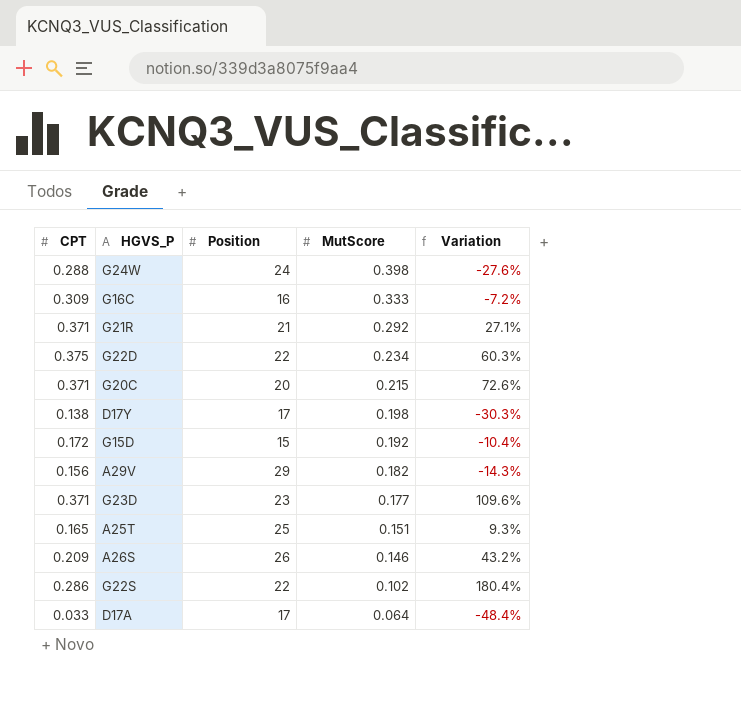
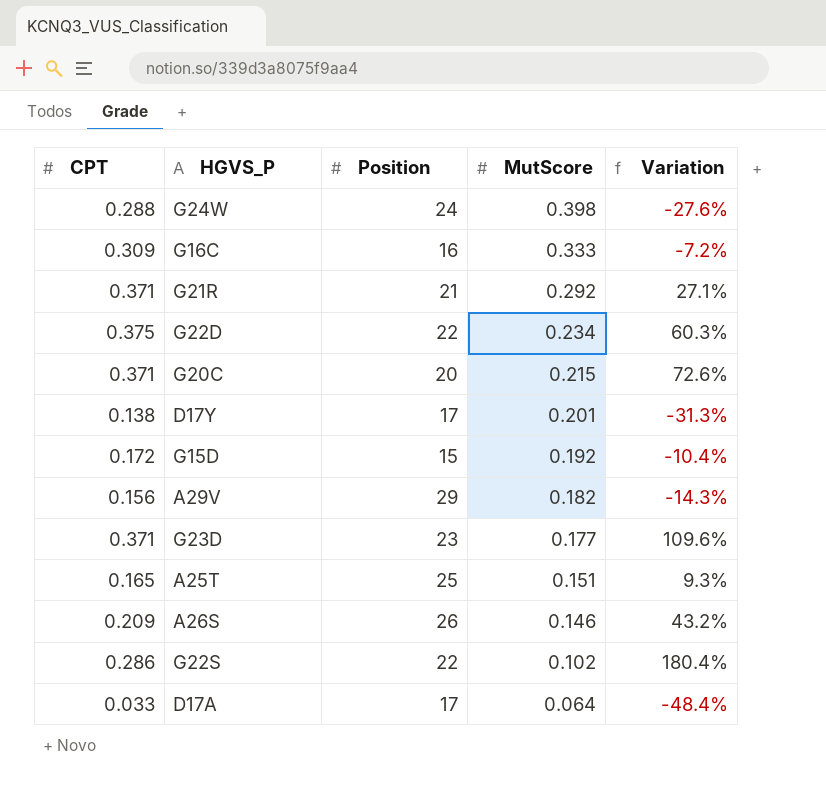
D17Y | MutScore: 0.198 -> 0.201
D17Y | Variation: -30.3% -> -31.3%

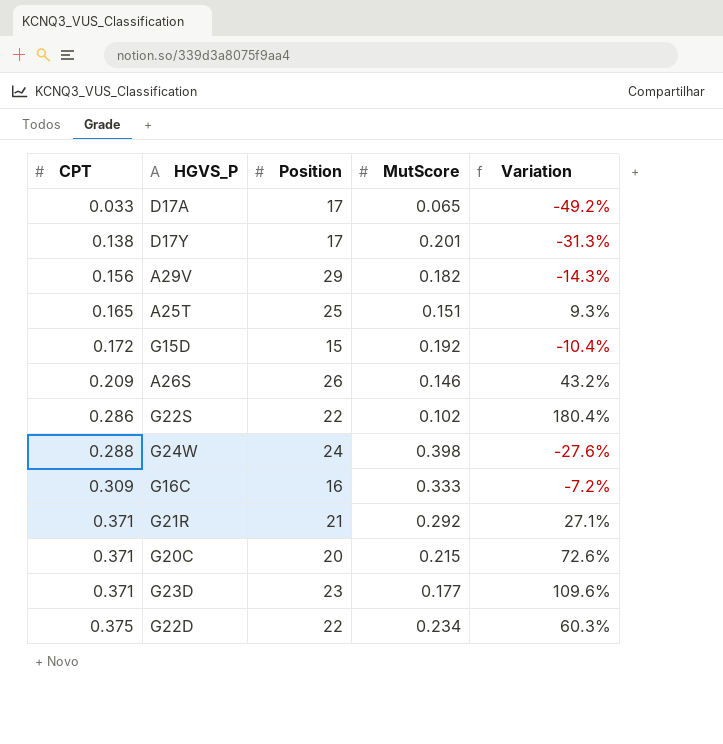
row order: MutScore descending -> CPT ascending
D17A | MutScore: 0.064 -> 0.065
D17A | Variation: -48.4% -> -49.2%

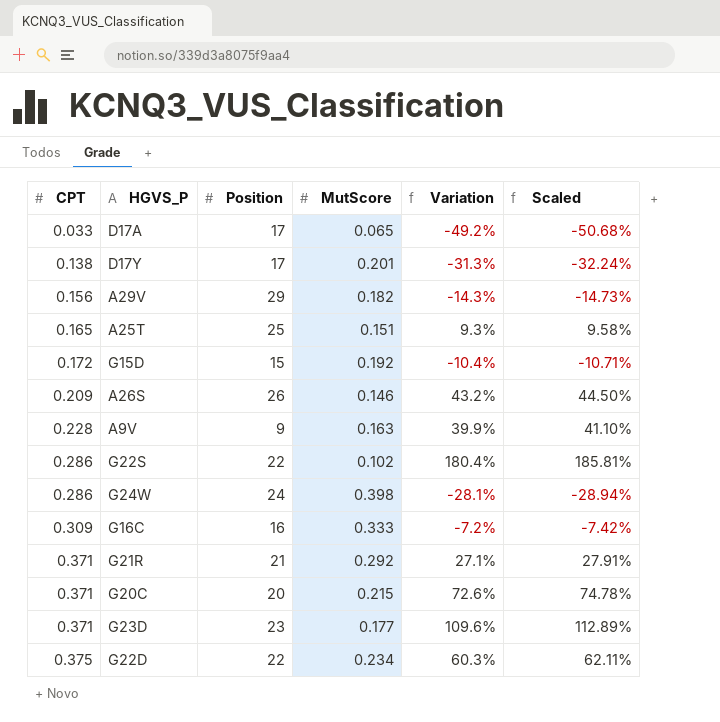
column Scaled | formula: none -> [Variation] * 1.03
row A9V: none -> 0.228 | 9 | 0.163 | 39.9% | 41.10%
G24W | CPT: 0.288 -> 0.286
G24W | Variation: -27.6% -> -28.1%

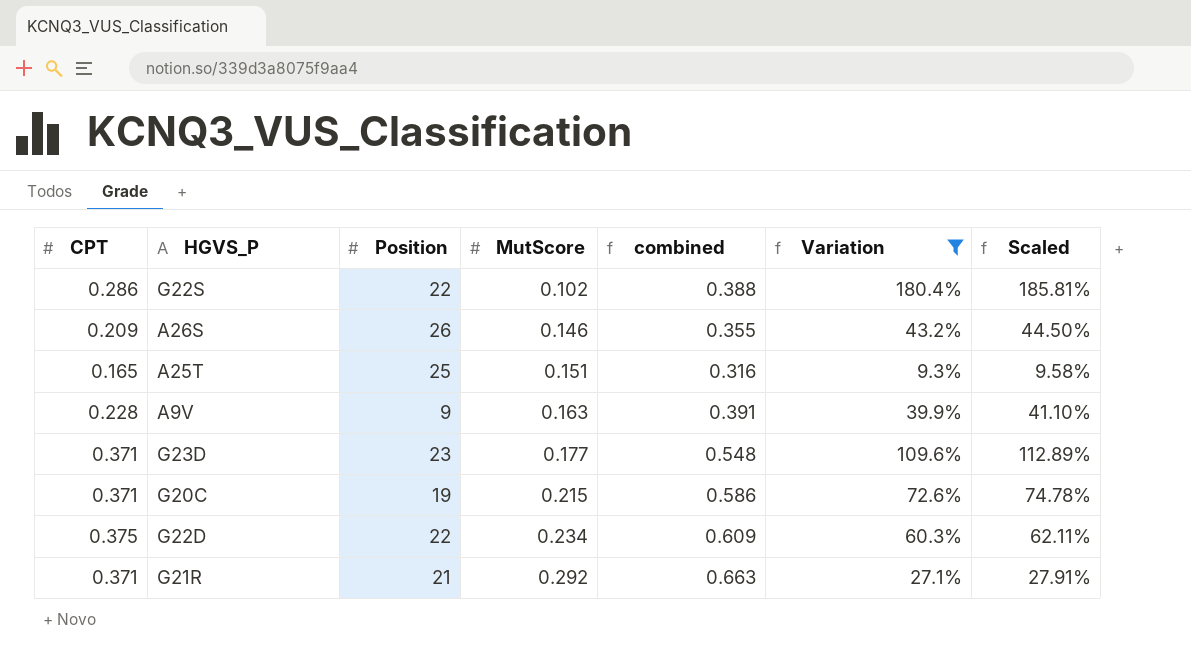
filter: none -> Variation >= 9.3%
row order: CPT ascending -> MutScore ascending
column combined | formula: none -> [CPT] + [MutScore]
G20C | Position: 20 -> 19

